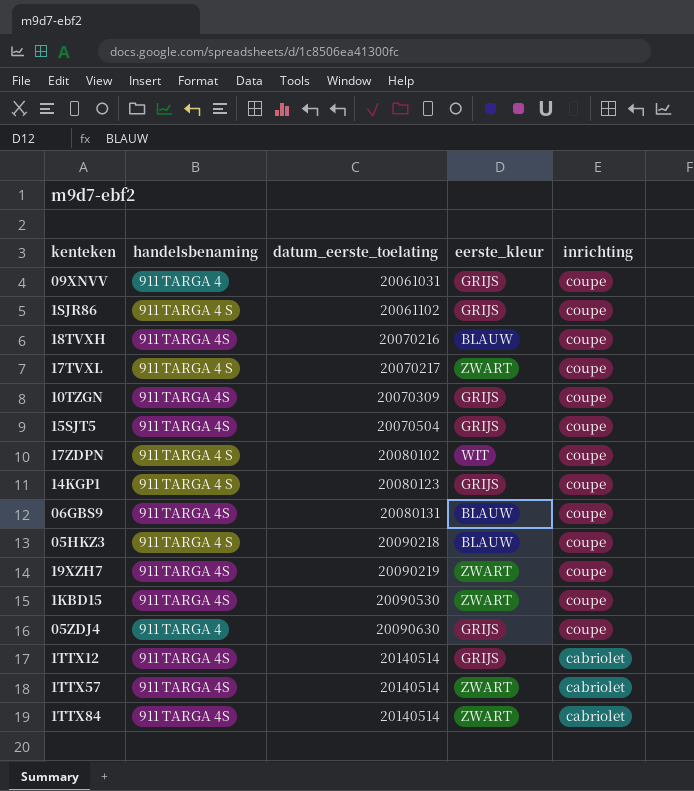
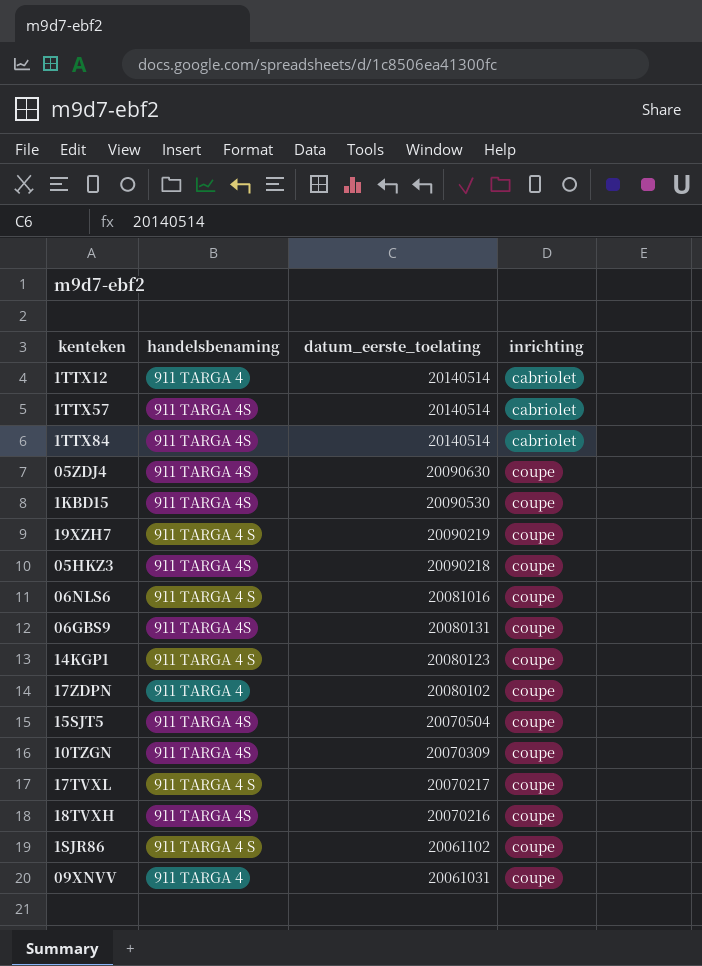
row order: datum_eerste_toelating ascending -> datum_eerste_toelating descending
column eerste_kleur | position: 4 -> none
1TTX12 | handelsbenaming: 911 TARGA 4S -> 911 TARGA 4
05ZDJ4 | handelsbenaming: 911 TARGA 4 -> 911 TARGA 4S
19XZH7 | handelsbenaming: 911 TARGA 4S -> 911 TARGA 4 S
05HKZ3 | handelsbenaming: 911 TARGA 4 S -> 911 TARGA 4S
row 06NLS6: none -> 911 TARGA 4 S | 20081016 | coupe
17ZDPN | handelsbenaming: 911 TARGA 4 S -> 911 TARGA 4

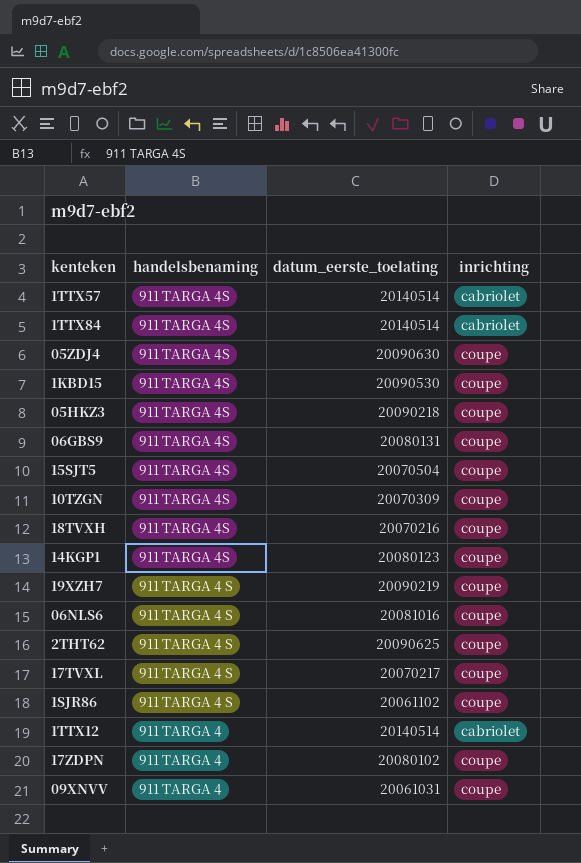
row order: datum_eerste_toelating descending -> handelsbenaming descending
14KGP1 | handelsbenaming: 911 TARGA 4 S -> 911 TARGA 4S
row 2THT62: none -> 911 TARGA 4 S | 20090625 | coupe

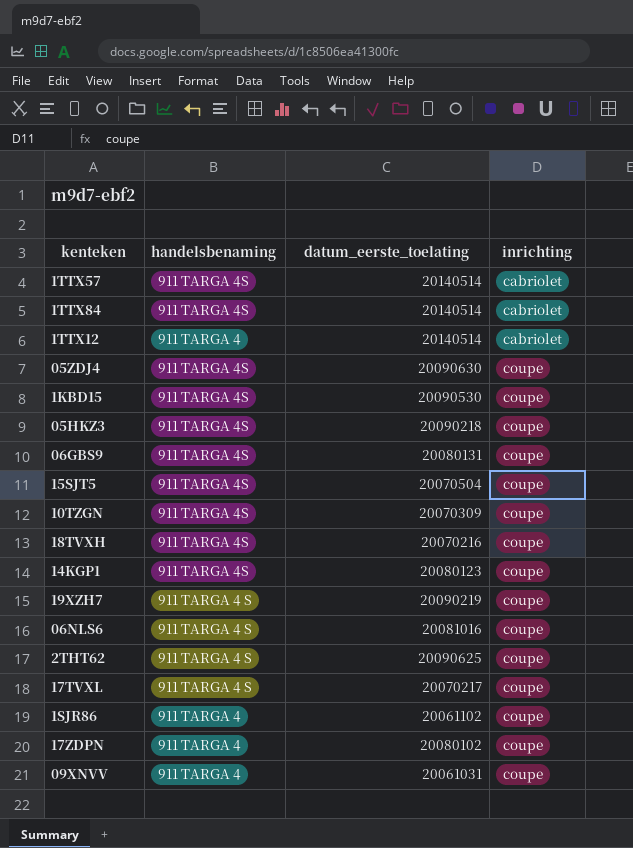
row order: handelsbenaming descending -> inrichting ascending
1SJR86 | handelsbenaming: 911 TARGA 4 S -> 911 TARGA 4

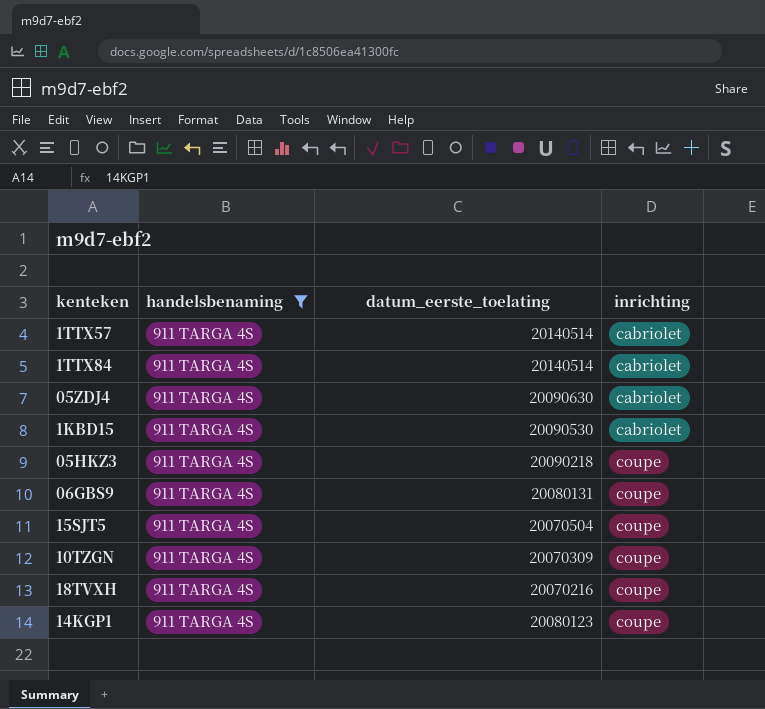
filter: none -> handelsbenaming = 911 TARGA 4S
05ZDJ4 | inrichting: coupe -> cabriolet
1KBD15 | inrichting: coupe -> cabriolet

